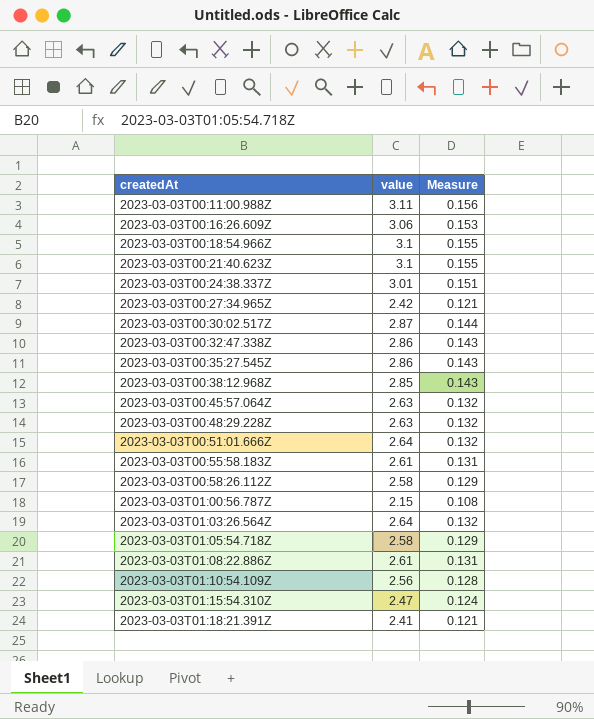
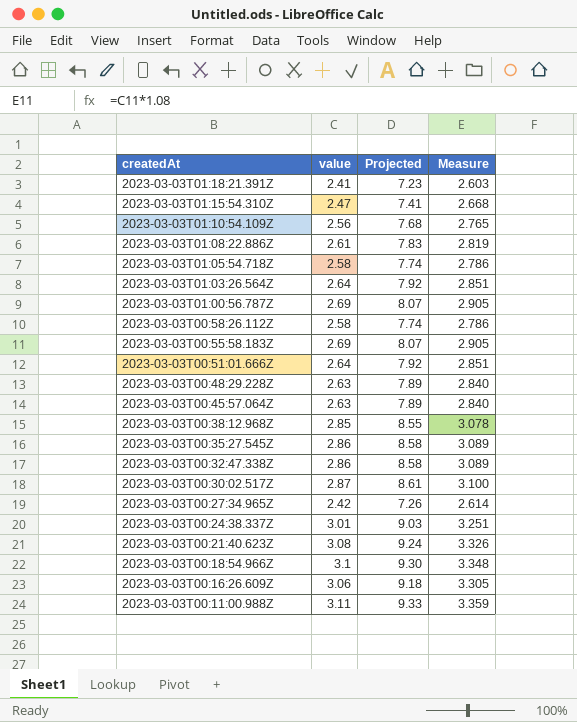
row order: createdAt ascending -> createdAt descending
column Projected | formula: none -> [value] * 3
column Measure | formula: [value] * 0.05 -> [value] * 1.08
2023-03-03T01:00:56.787Z | value: 2.15 -> 2.69
2023-03-03T00:55:58.183Z | value: 2.61 -> 2.69
2023-03-03T00:21:40.623Z | value: 3.1 -> 3.08

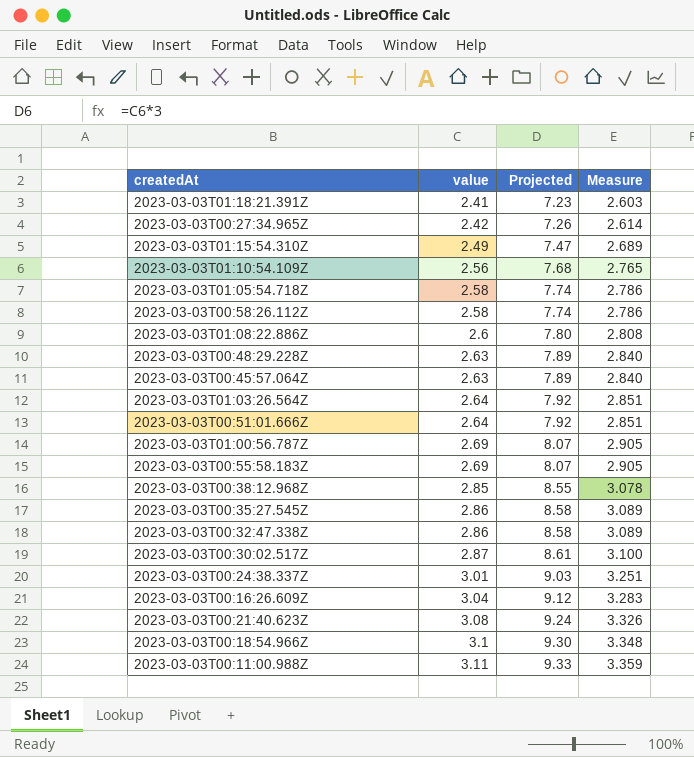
row order: createdAt descending -> value ascending
2023-03-03T01:15:54.310Z | value: 2.47 -> 2.49
2023-03-03T01:15:54.310Z | Projected: 7.41 -> 7.47
2023-03-03T01:15:54.310Z | Measure: 2.668 -> 2.689
2023-03-03T01:08:22.886Z | value: 2.61 -> 2.6
2023-03-03T01:08:22.886Z | Projected: 7.83 -> 7.80
2023-03-03T01:08:22.886Z | Measure: 2.819 -> 2.808
2023-03-03T00:16:26.609Z | value: 3.06 -> 3.04
2023-03-03T00:16:26.609Z | Projected: 9.18 -> 9.12
2023-03-03T00:16:26.609Z | Measure: 3.305 -> 3.283

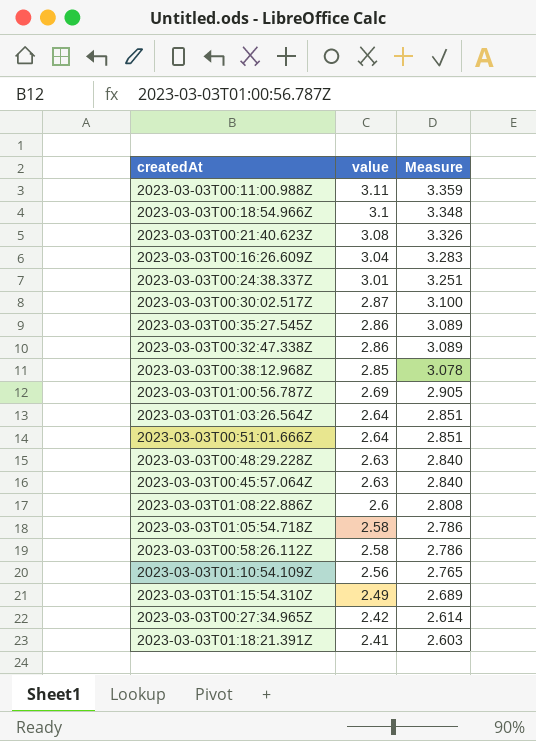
row order: value ascending -> value descending
column Projected | formula: [value] * 3 -> none
row 2023-03-03T00:55:58.183Z: 2.69 | 8.07 | 2.905 -> none

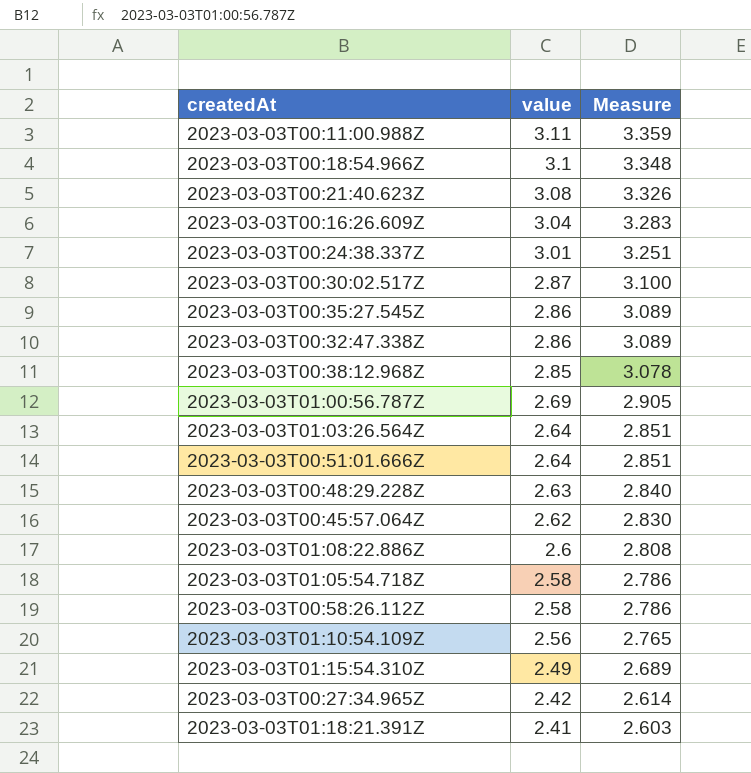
2023-03-03T00:45:57.064Z | value: 2.63 -> 2.62
2023-03-03T00:45:57.064Z | Measure: 2.840 -> 2.830

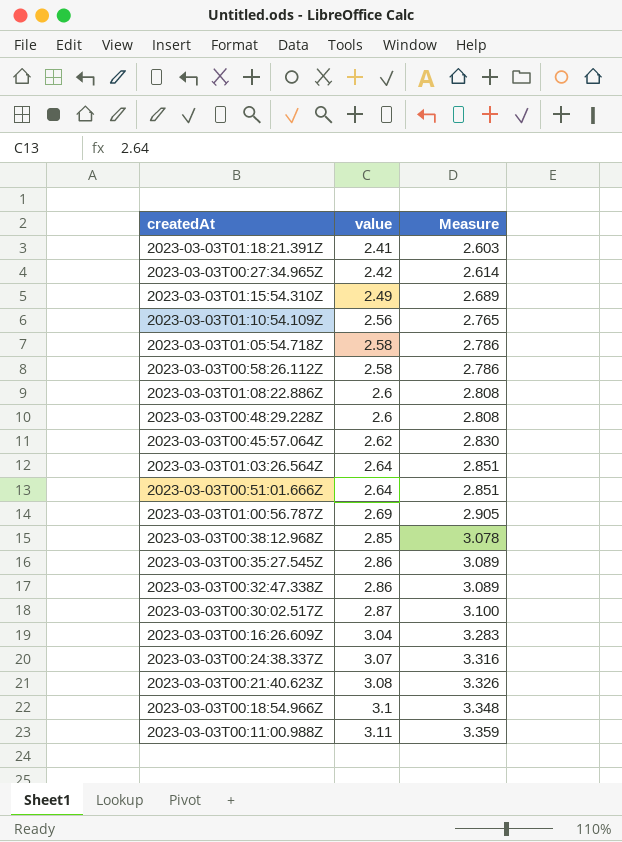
row order: value descending -> value ascending
2023-03-03T00:48:29.228Z | value: 2.63 -> 2.6
2023-03-03T00:48:29.228Z | Measure: 2.840 -> 2.808
2023-03-03T00:24:38.337Z | value: 3.01 -> 3.07
2023-03-03T00:24:38.337Z | Measure: 3.251 -> 3.316

